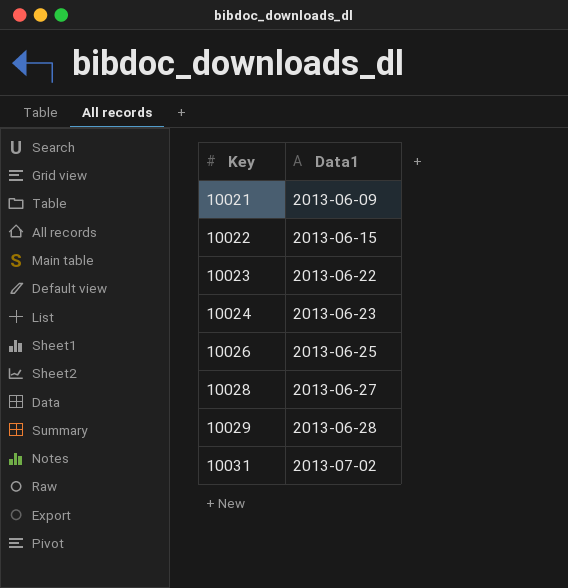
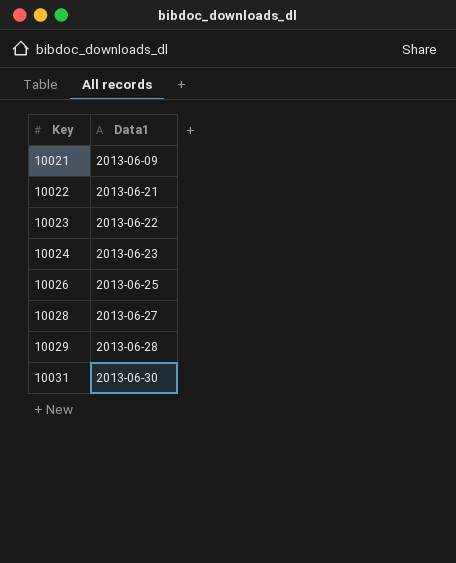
10022 | Data1: 2013-06-15 -> 2013-06-21
10031 | Data1: 2013-07-02 -> 2013-06-30

